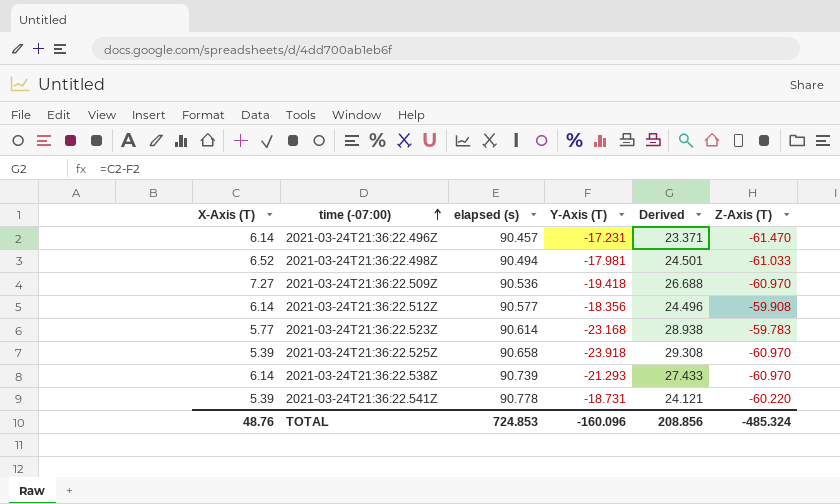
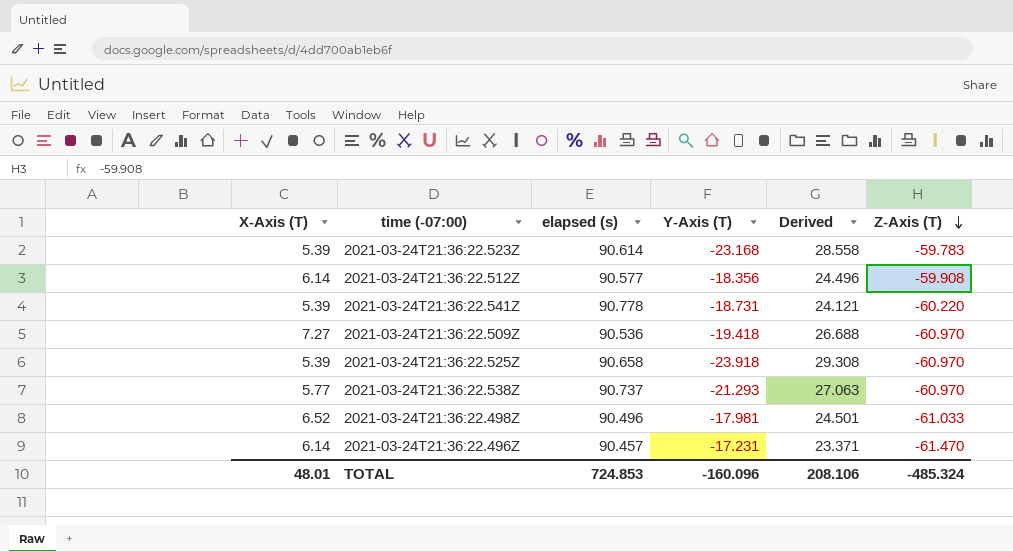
row order: time (-07:00) ascending -> Z-Axis (T) descending
2021-03-24T21:36:22.523Z | X-Axis (T): 5.77 -> 5.39
2021-03-24T21:36:22.523Z | Derived: 28.938 -> 28.558
2021-03-24T21:36:22.538Z | X-Axis (T): 6.14 -> 5.77
2021-03-24T21:36:22.538Z | elapsed (s): 90.739 -> 90.737
2021-03-24T21:36:22.538Z | Derived: 27.433 -> 27.063
2021-03-24T21:36:22.498Z | elapsed (s): 90.494 -> 90.496
TOTAL | X-Axis (T): 48.76 -> 48.01
TOTAL | Derived: 208.856 -> 208.106

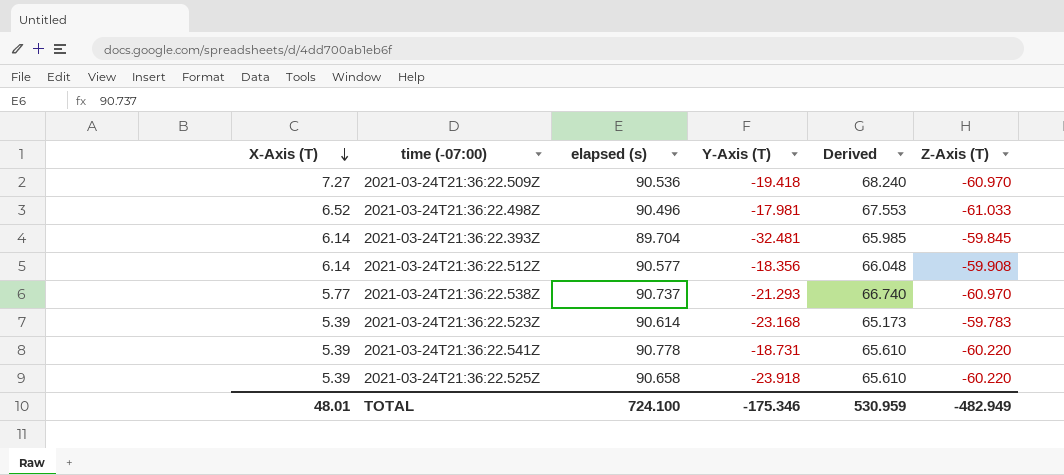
row order: Z-Axis (T) descending -> X-Axis (T) descending
column Derived | formula: [X-Axis (T)] - [Y-Axis (T)] -> [X-Axis (T)] - [Z-Axis (T)]
row 2021-03-24T21:36:22.496Z: 6.14 | 90.457 | -17.231 | 23.371 | -61.470 -> none
row 2021-03-24T21:36:22.393Z: none -> 6.14 | 89.704 | -32.481 | 65.985 | -59.845
2021-03-24T21:36:22.525Z | Z-Axis (T): -60.970 -> -60.220
TOTAL | elapsed (s): 724.853 -> 724.100
TOTAL | Y-Axis (T): -160.096 -> -175.346
TOTAL | Derived: 208.106 -> 530.959
TOTAL | Z-Axis (T): -485.324 -> -482.949

